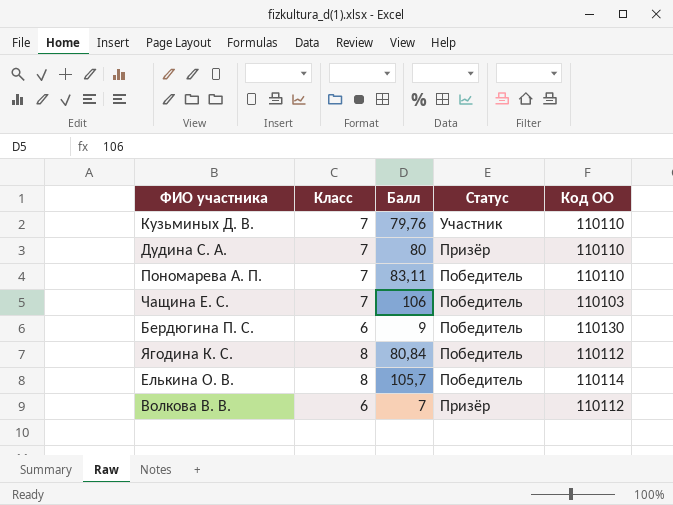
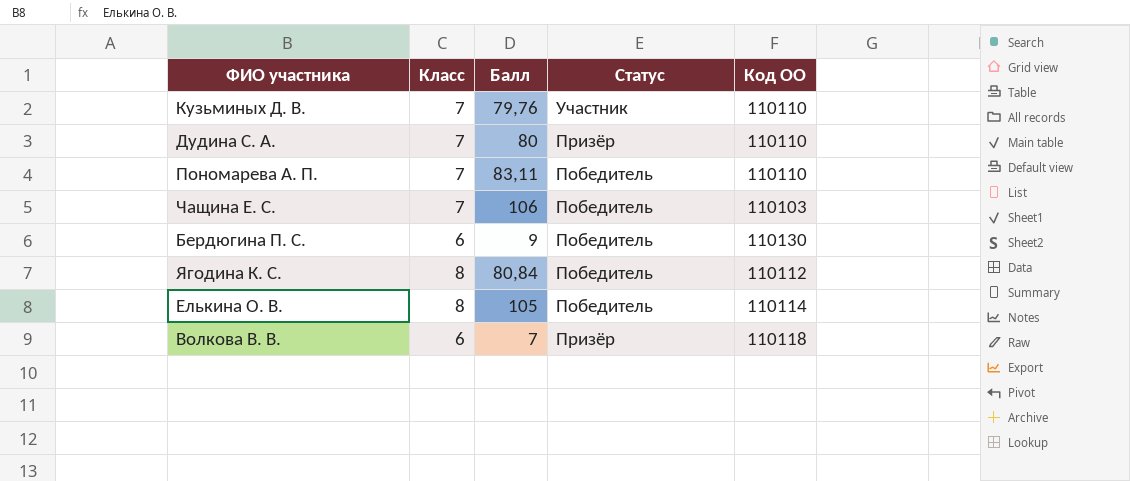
Елькина О. В. | Балл: 105,7 -> 105
Волкова В. В. | Код ОО: 110112 -> 110118

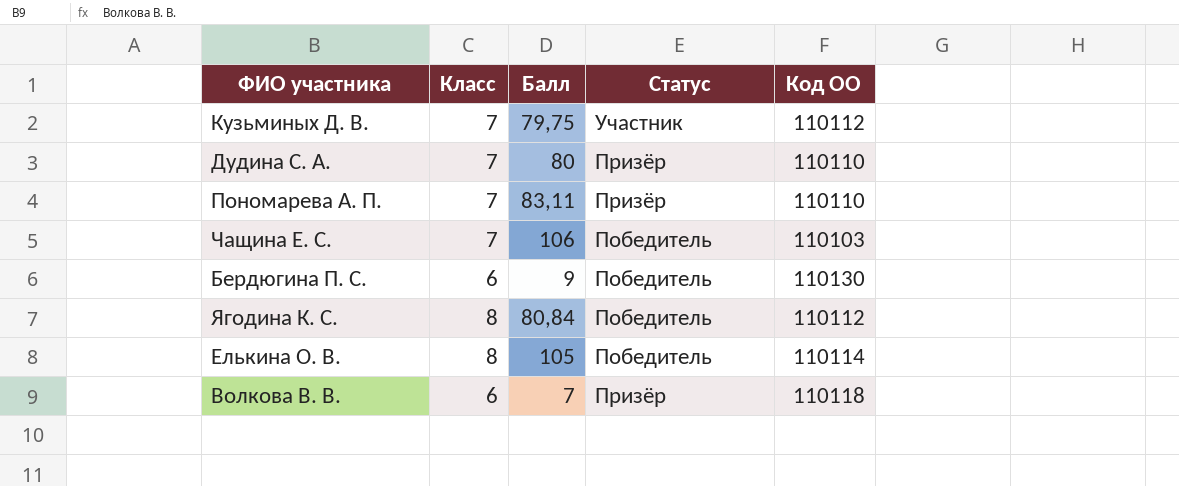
Кузьминых Д. В. | Балл: 79,76 -> 79,75
Кузьминых Д. В. | Код ОО: 110110 -> 110112
Пономарева А. П. | Статус: Победитель -> Призёр

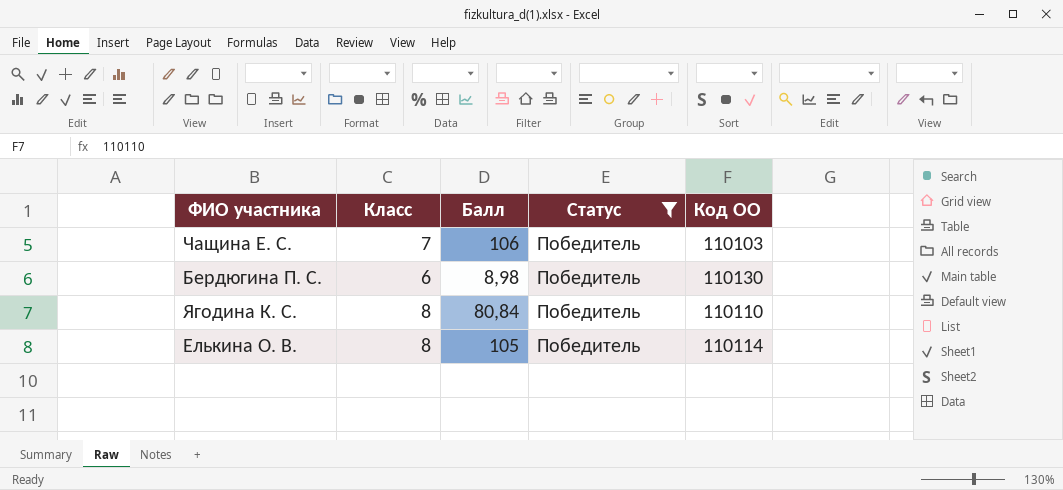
filter: none -> Статус = Победитель
Бердюгина П. С. | Балл: 9 -> 8,98
Ягодина К. С. | Код ОО: 110112 -> 110110

